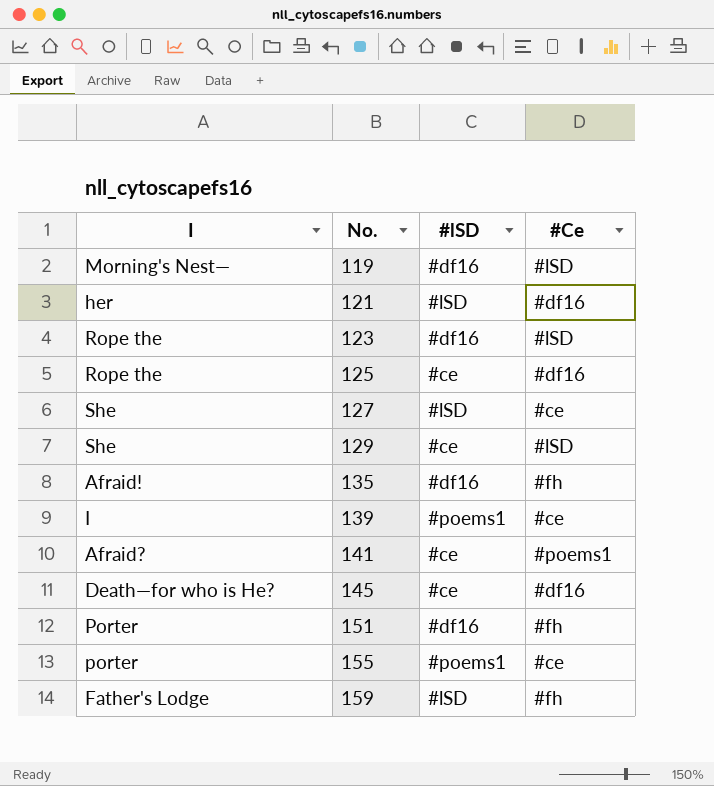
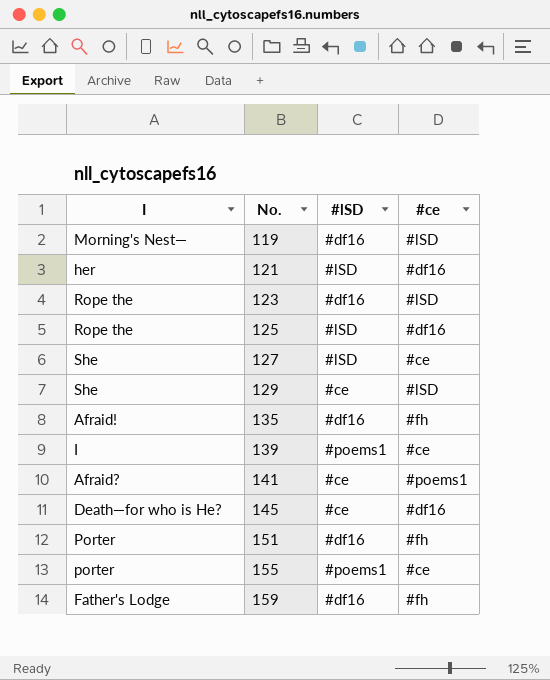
column name: #Ce -> #ce
125 | #lSD: #ce -> #lSD
159 | #lSD: #lSD -> #df16

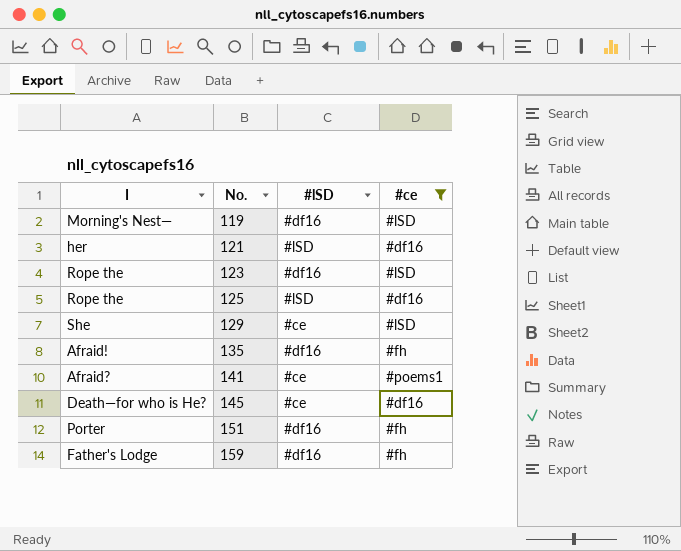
filter: none -> #ce != #ce

